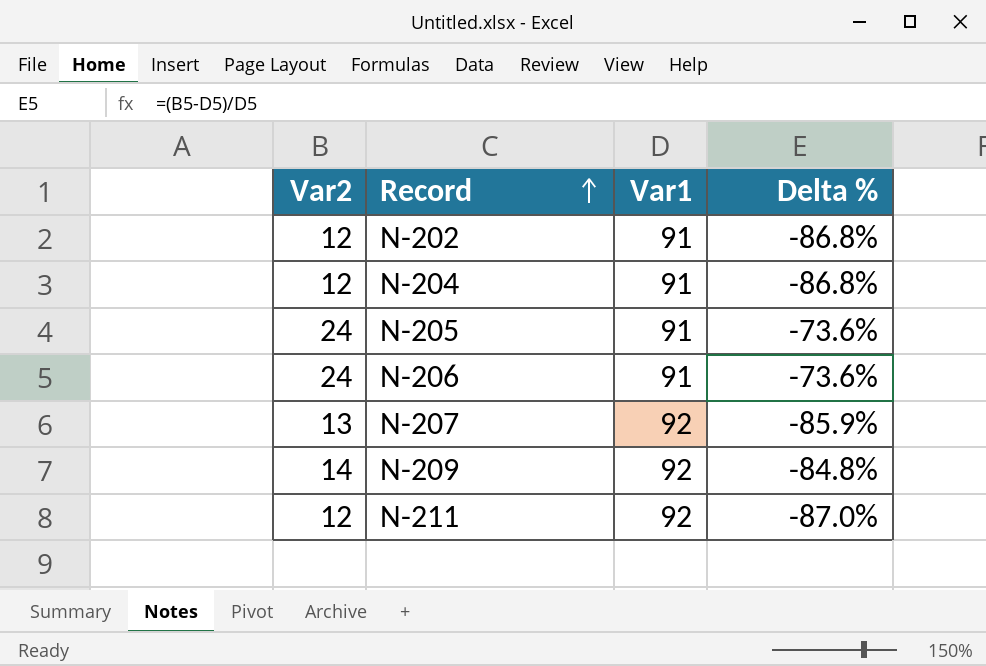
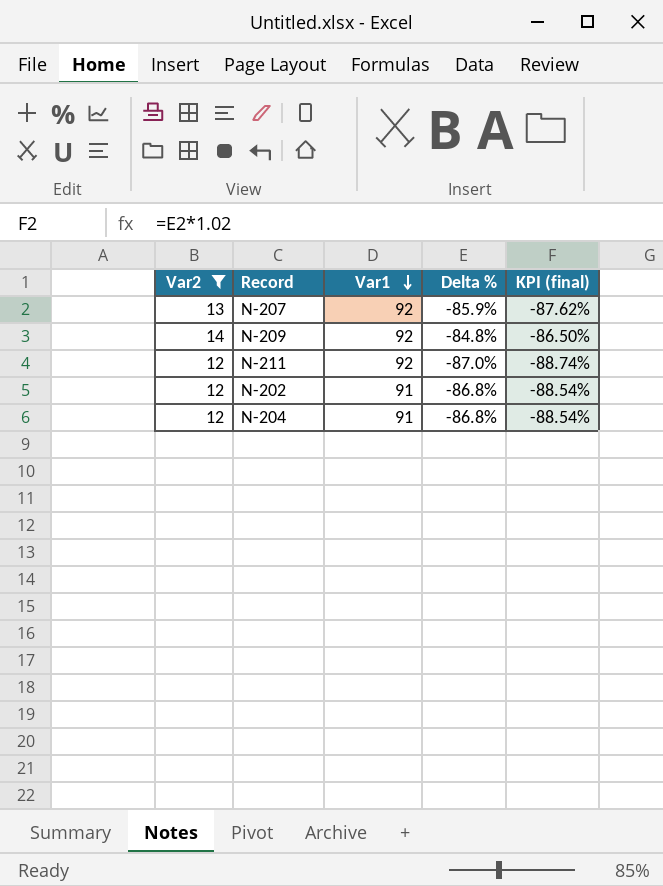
filter: none -> Var2 != 24
row order: Record ascending -> Var1 descending
column KPI (final) | formula: none -> [Delta %] * 1.02

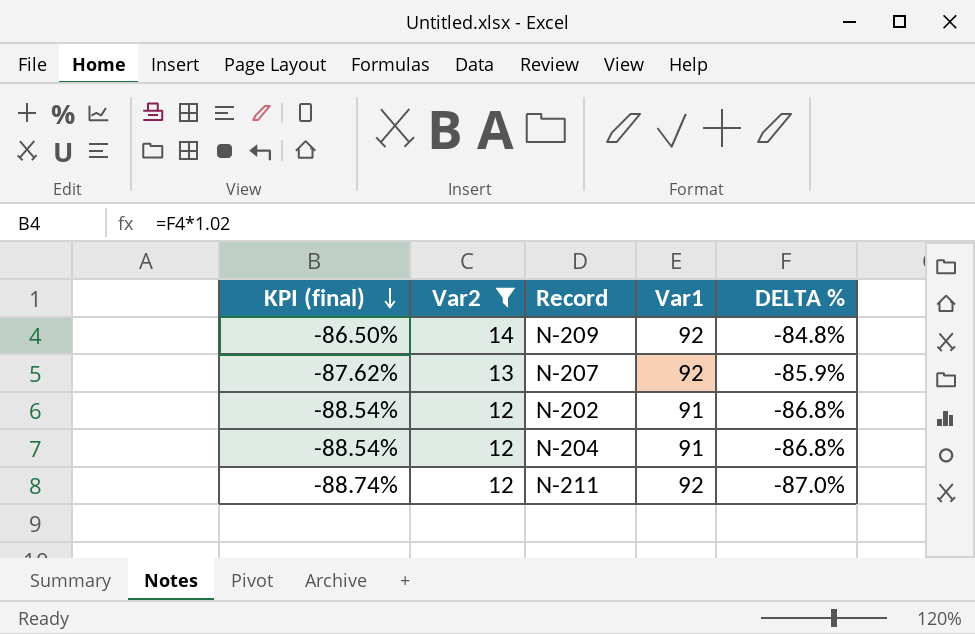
row order: Var1 descending -> KPI (final) descending
column KPI (final) | position: 5 -> 1
column name: Delta % -> DELTA %

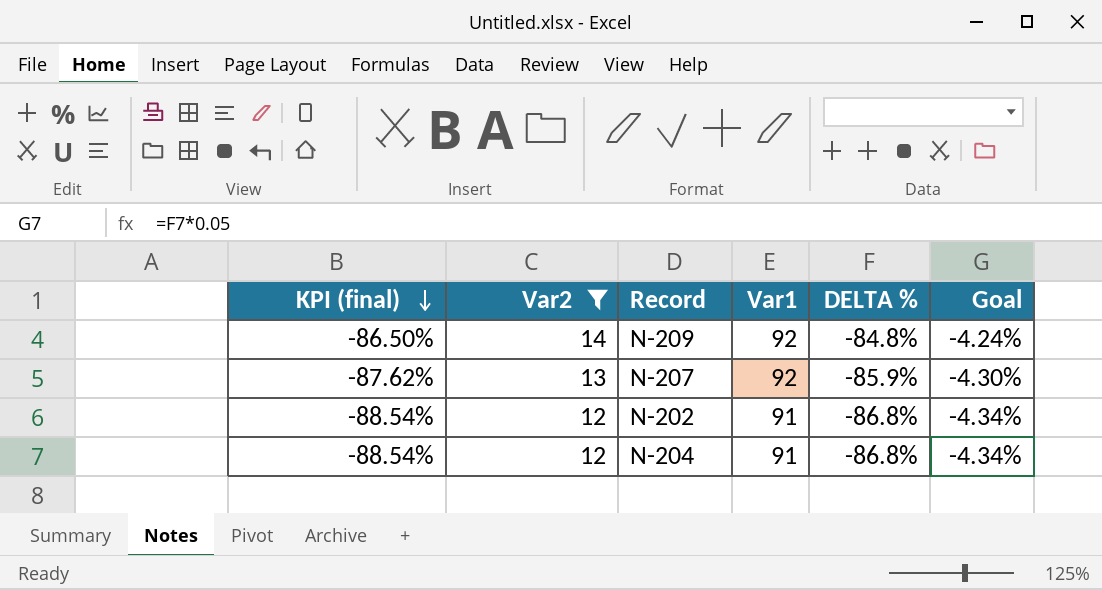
column Goal | formula: none -> [DELTA %] * 0.05
row N-211: -88.74% | 12 | 92 | -87.0% -> none

